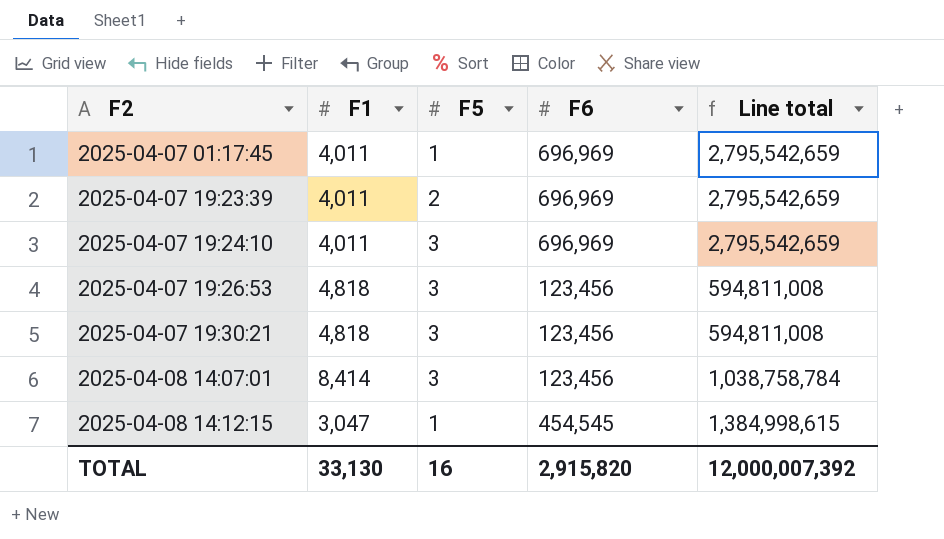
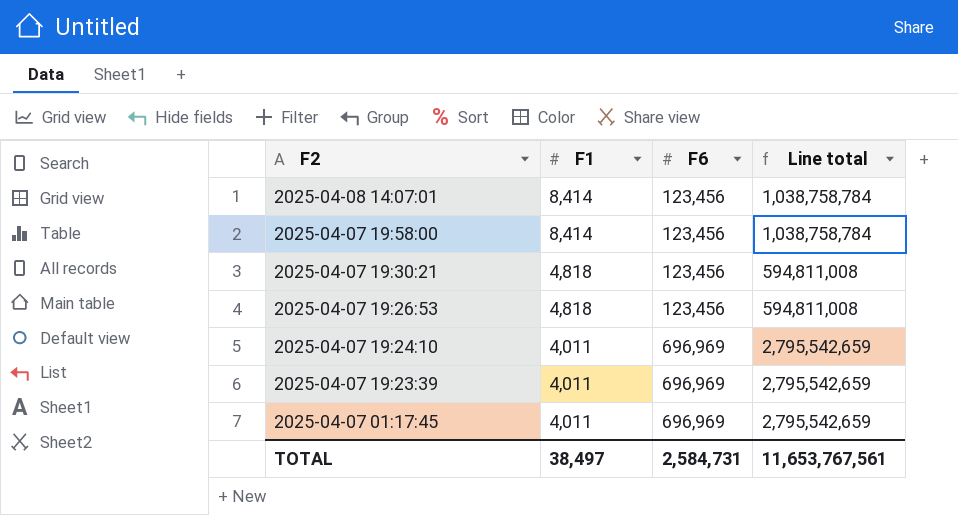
row order: F2 ascending -> F2 descending
column F5 | position: 3 -> none
row 2025-04-08 14:12:15: 3,047 | 1 | 454,545 | 1,384,998,615 -> none
row 2025-04-07 19:58:00: none -> 8,414 | 123,456 | 1,038,758,784
TOTAL | F1: 33,130 -> 38,497
TOTAL | F6: 2,915,820 -> 2,584,731
TOTAL | Line total: 12,000,007,392 -> 11,653,767,561

